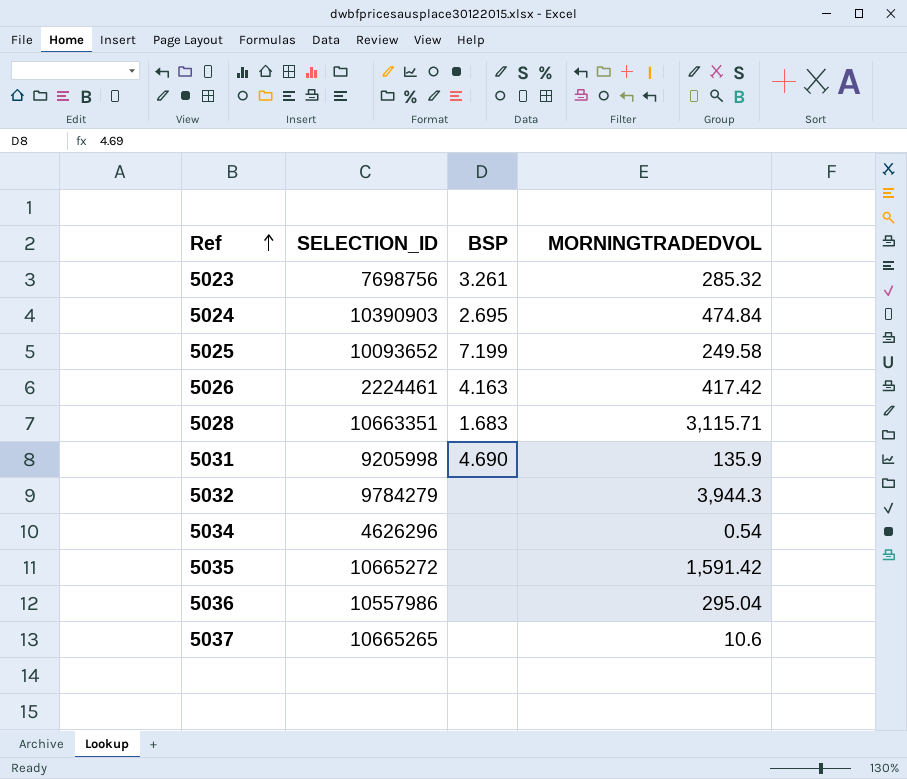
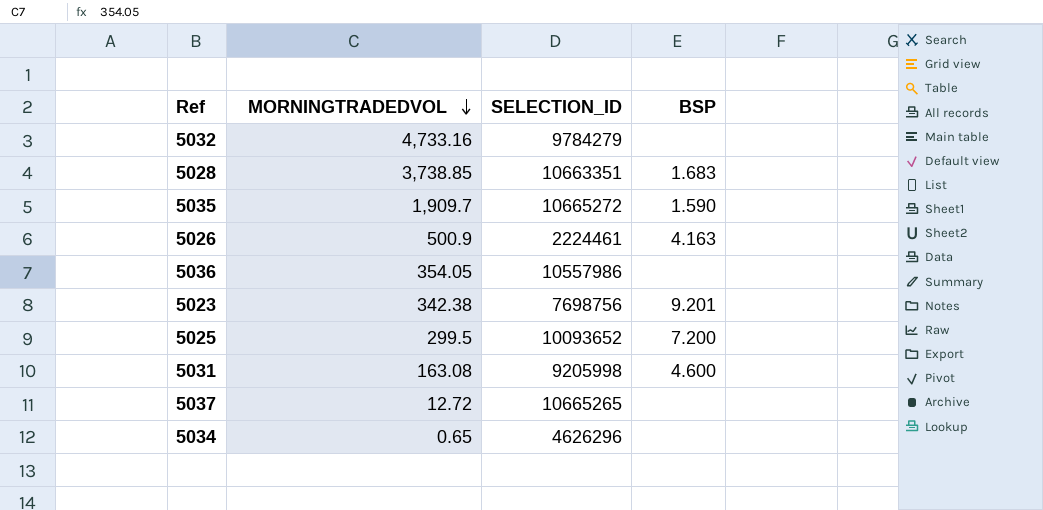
row order: Ref ascending -> MORNINGTRADEDVOL descending
column MORNINGTRADEDVOL | position: 4 -> 2
row 5024: 10390903 | 2.695 | 474.84 -> none
5032 | MORNINGTRADEDVOL: 3,944.3 -> 4,733.16
5028 | MORNINGTRADEDVOL: 3,115.71 -> 3,738.85
5035 | MORNINGTRADEDVOL: 1,591.42 -> 1,909.7
5035 | BSP: none -> 1.590
5026 | MORNINGTRADEDVOL: 417.42 -> 500.9
5036 | MORNINGTRADEDVOL: 295.04 -> 354.05
5023 | MORNINGTRADEDVOL: 285.32 -> 342.38
5023 | BSP: 3.261 -> 9.201
5025 | MORNINGTRADEDVOL: 249.58 -> 299.5
5025 | BSP: 7.199 -> 7.200
5031 | MORNINGTRADEDVOL: 135.9 -> 163.08
5031 | BSP: 4.690 -> 4.600
5037 | MORNINGTRADEDVOL: 10.6 -> 12.72
5034 | MORNINGTRADEDVOL: 0.54 -> 0.65

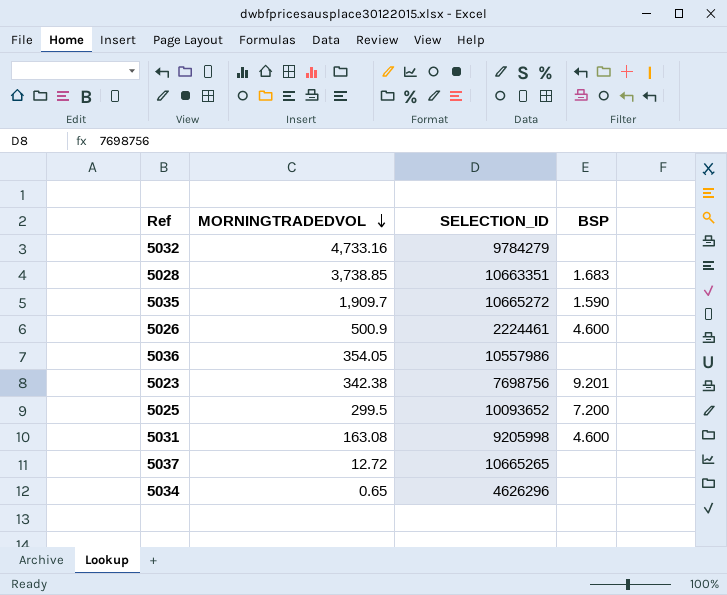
5026 | BSP: 4.163 -> 4.600

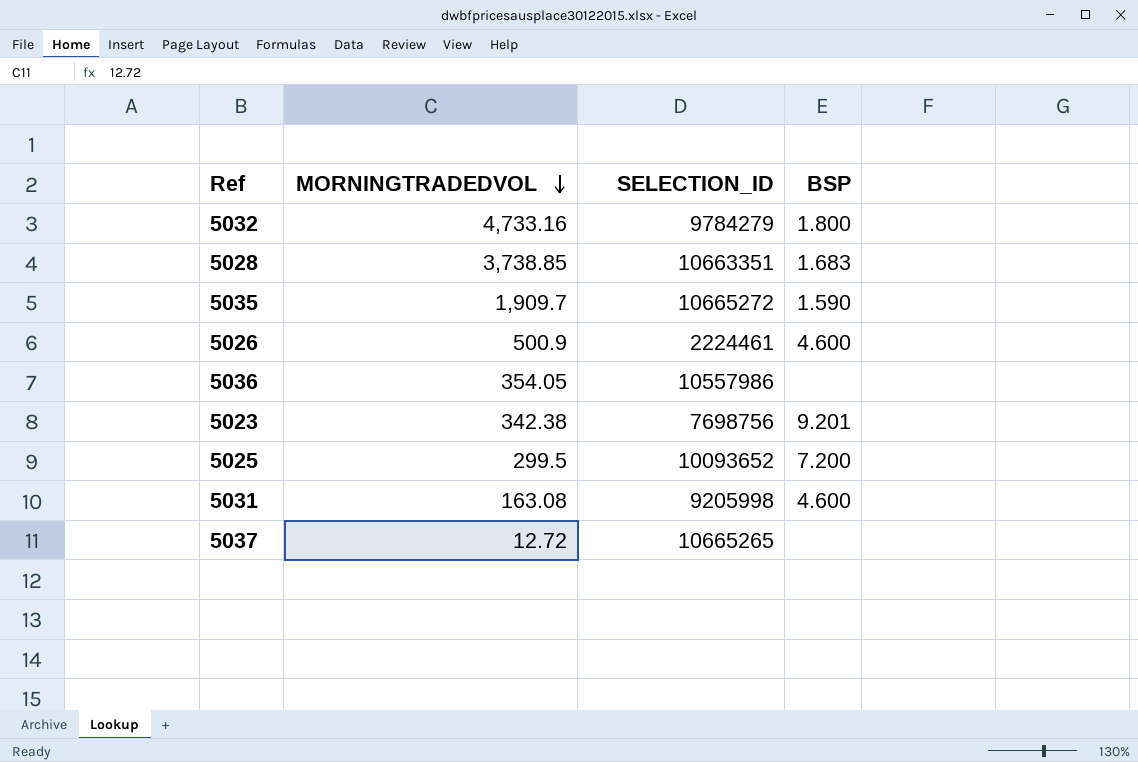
row 5034: 0.65 | 4626296 | none -> none
5032 | BSP: none -> 1.800

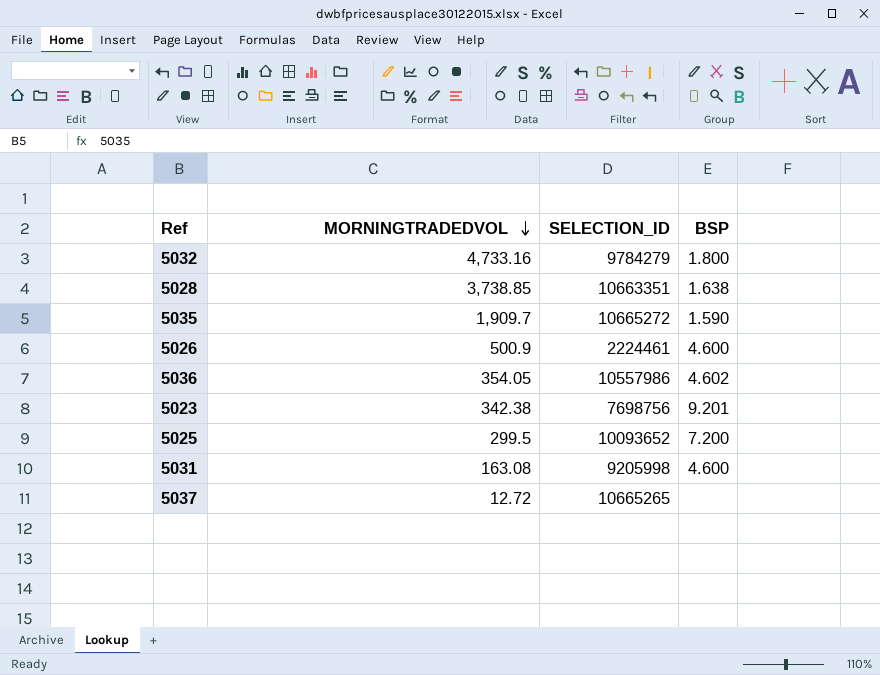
5028 | BSP: 1.683 -> 1.638
5036 | BSP: none -> 4.602

